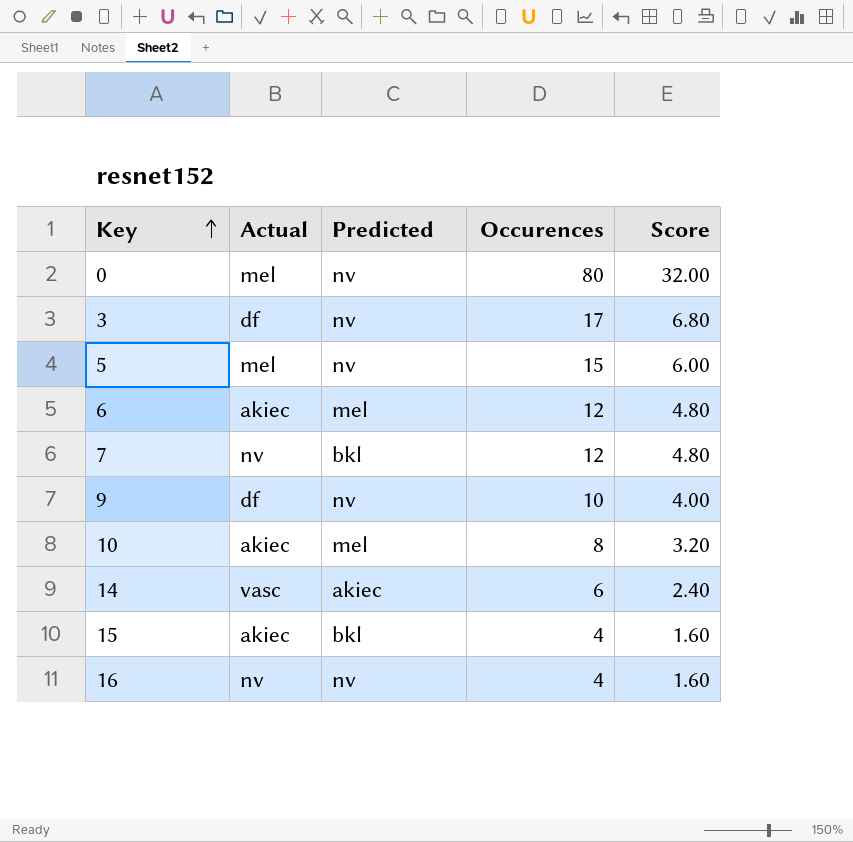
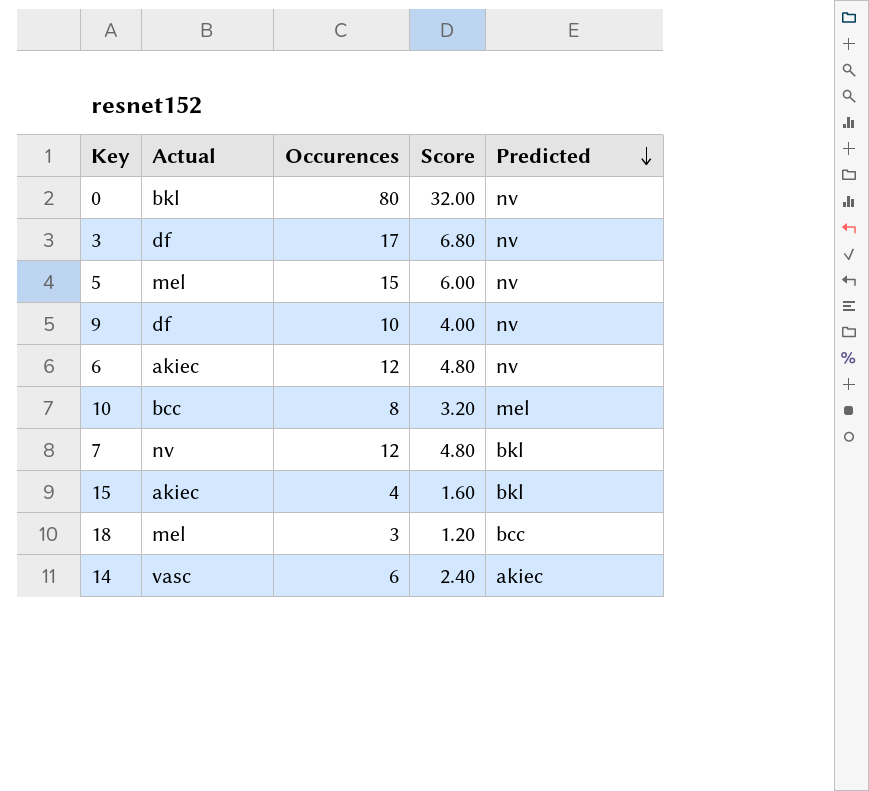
row order: Key ascending -> Predicted descending
column Predicted | position: 3 -> 5
row 16: nv | nv | 4 | 1.60 -> none
0 | Actual: mel -> bkl
6 | Predicted: mel -> nv
10 | Actual: akiec -> bcc
row 18: none -> mel | 3 | 1.20 | bcc

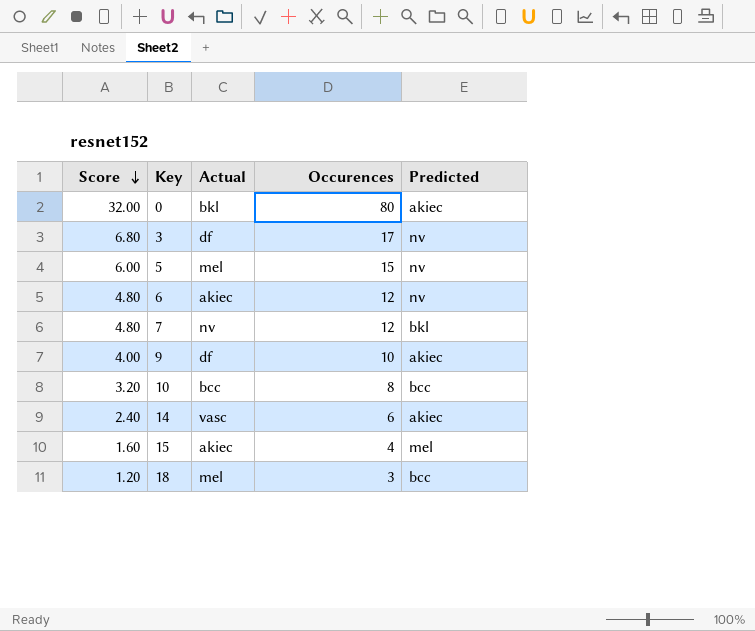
row order: Predicted descending -> Score descending
column Score | position: 4 -> 1
0 | Predicted: nv -> akiec
9 | Predicted: nv -> akiec
10 | Predicted: mel -> bcc
15 | Predicted: bkl -> mel

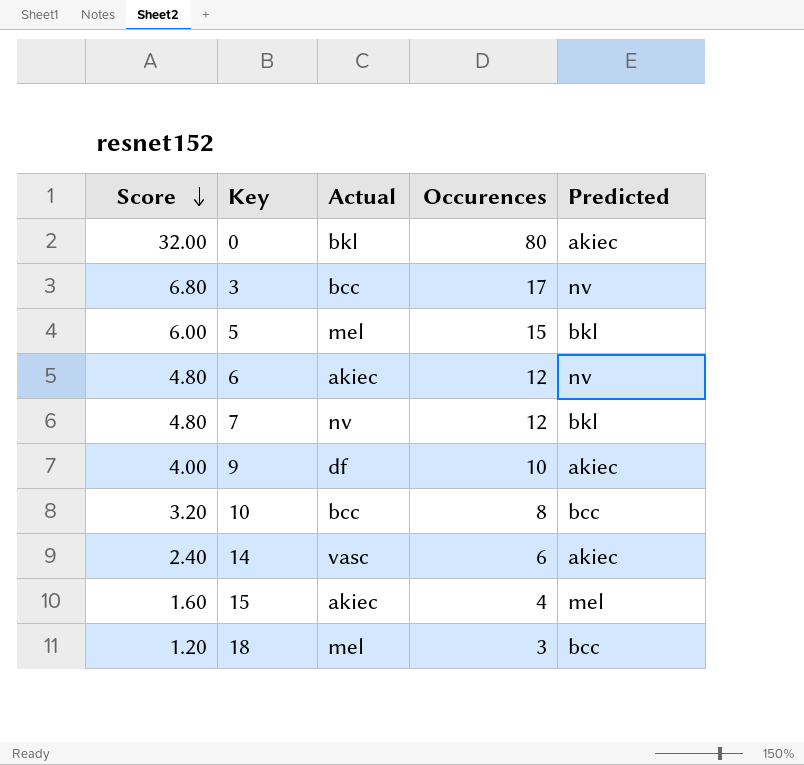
3 | Actual: df -> bcc
5 | Predicted: nv -> bkl

